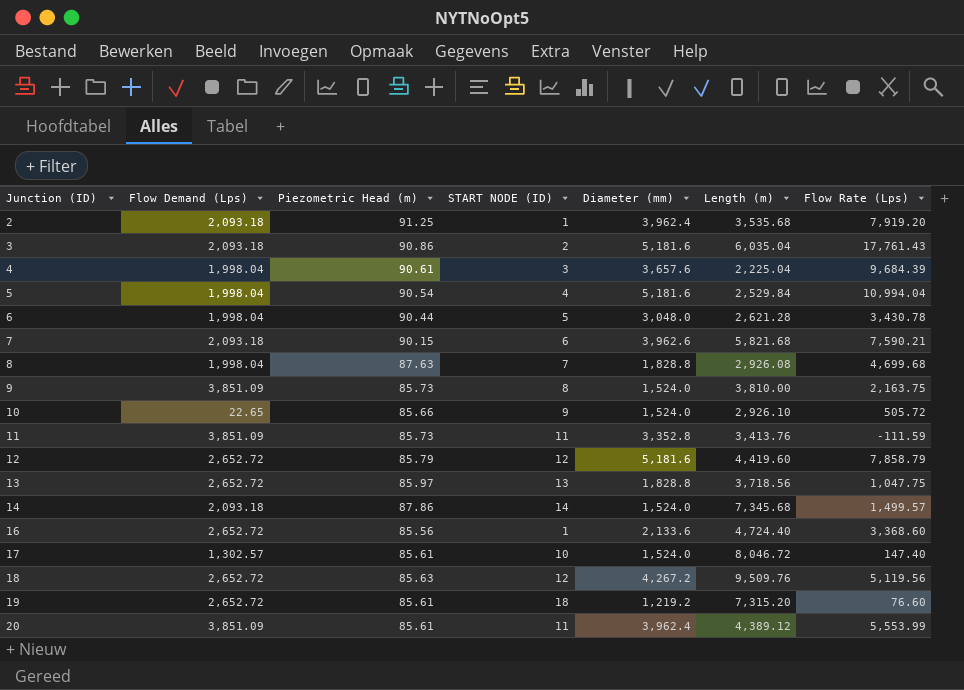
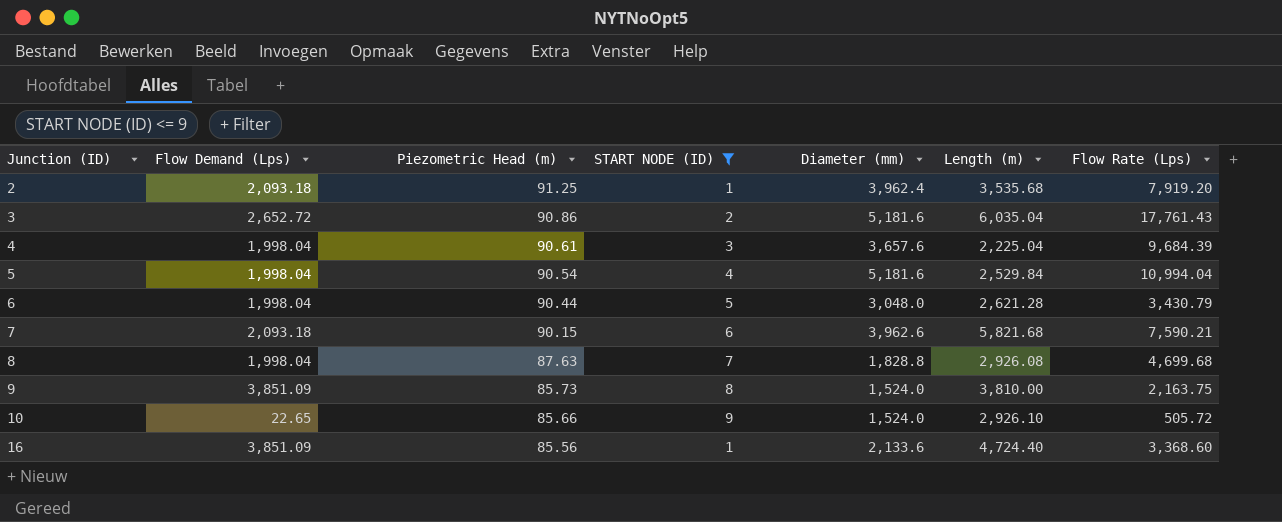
filter: none -> START NODE (ID) <= 9
3 | Flow Demand (Lps): 2,093.18 -> 2,652.72
6 | Flow Rate (Lps): 3,430.78 -> 3,430.79
16 | Flow Demand (Lps): 2,652.72 -> 3,851.09

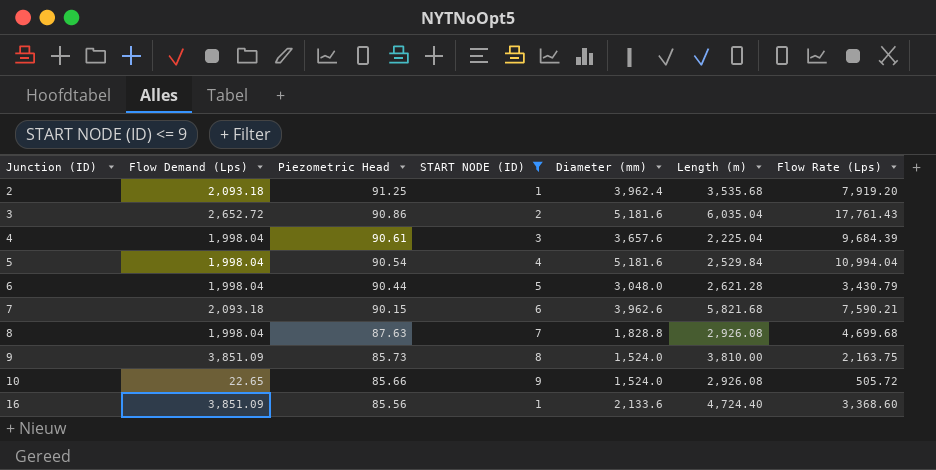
column name: Piezometric Head (m) -> Piezometric Head
10 | Length (m): 2,926.10 -> 2,926.08

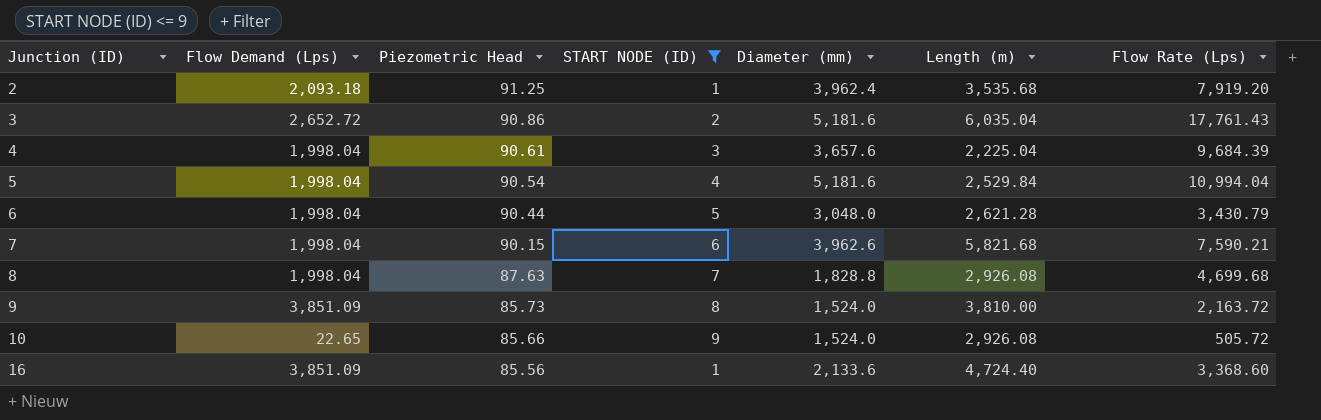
7 | Flow Demand (Lps): 2,093.18 -> 1,998.04
9 | Flow Rate (Lps): 2,163.75 -> 2,163.72

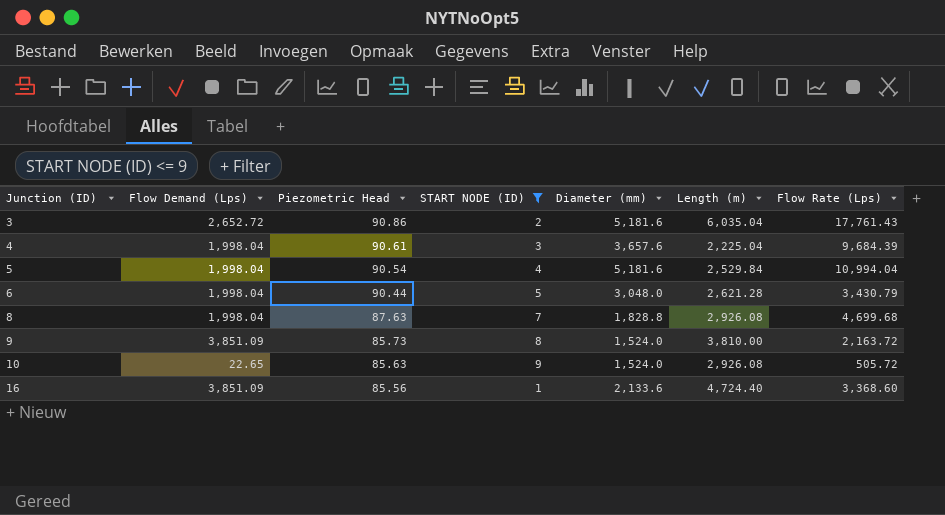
row 2: 2,093.18 | 91.25 | 1 | 3,962.4 | 3,535.68 | 7,919.20 -> none
row 7: 1,998.04 | 90.15 | 6 | 3,962.6 | 5,821.68 | 7,590.21 -> none
10 | Piezometric Head: 85.66 -> 85.63

